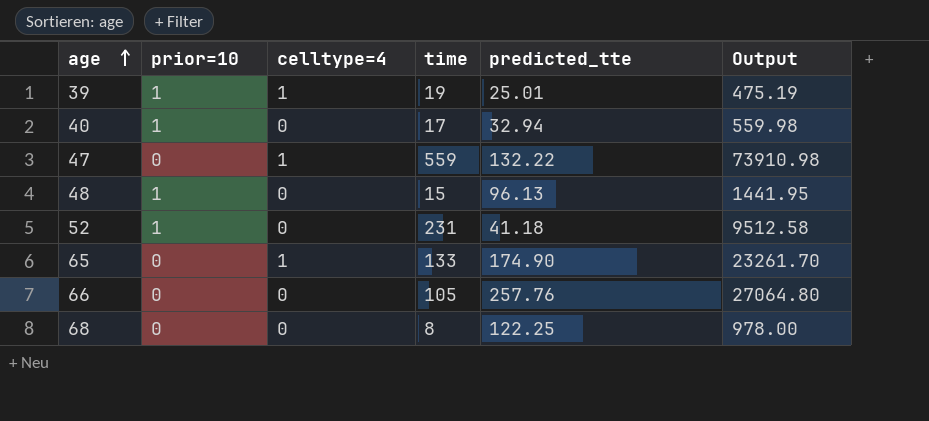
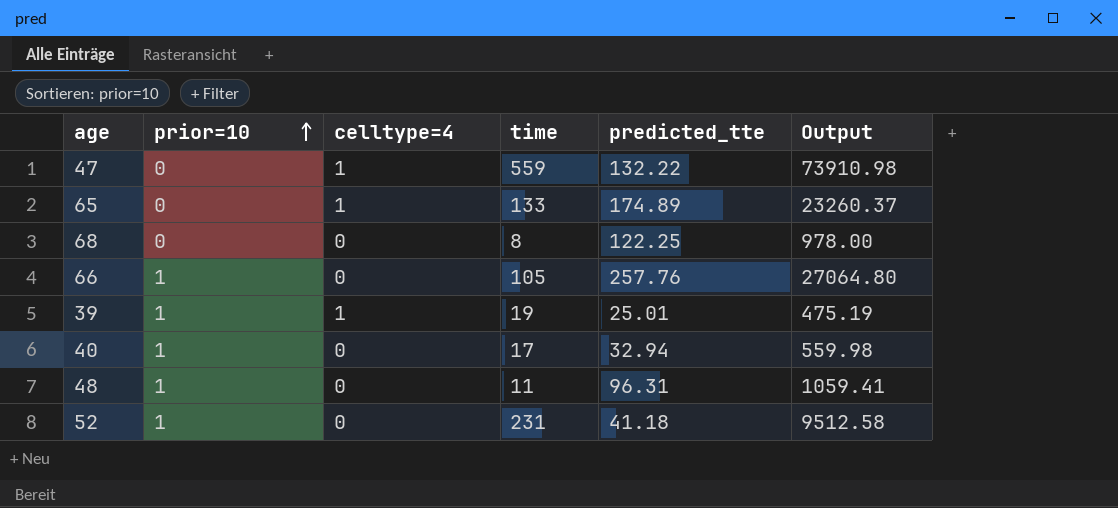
row order: age ascending -> prior=10 ascending
65 | predicted_tte: 174.90 -> 174.89
65 | Output: 23261.70 -> 23260.37
66 | prior=10: 0 -> 1
48 | time: 15 -> 11
48 | predicted_tte: 96.13 -> 96.31
48 | Output: 1441.95 -> 1059.41

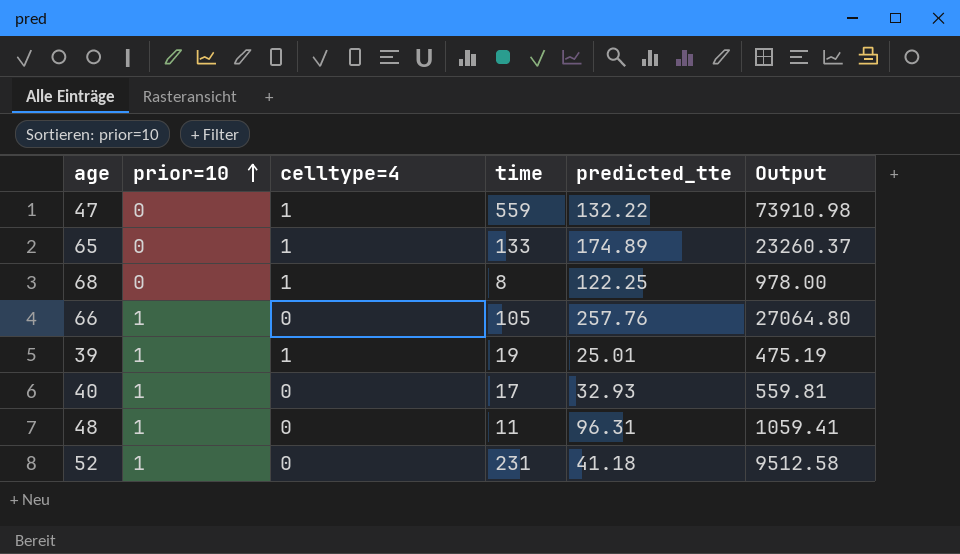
68 | celltype=4: 0 -> 1
40 | predicted_tte: 32.94 -> 32.93
40 | Output: 559.98 -> 559.81

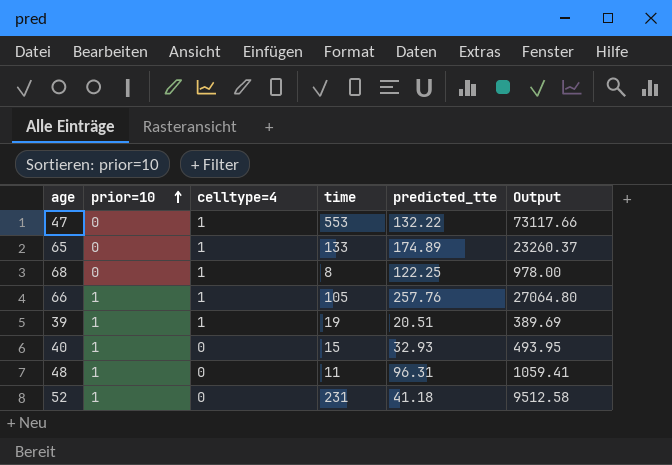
47 | time: 559 -> 553
47 | Output: 73910.98 -> 73117.66
66 | celltype=4: 0 -> 1
39 | predicted_tte: 25.01 -> 20.51
39 | Output: 475.19 -> 389.69
40 | time: 17 -> 15
40 | Output: 559.81 -> 493.95

